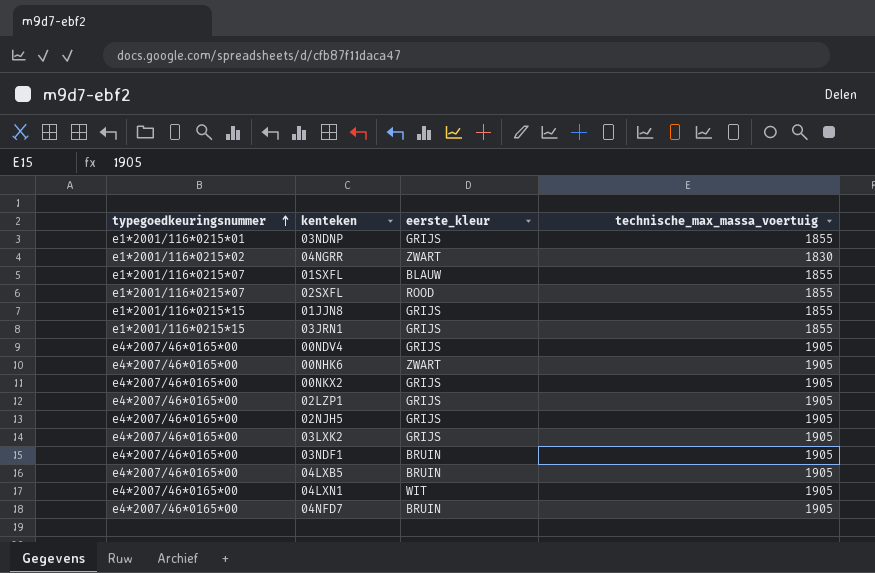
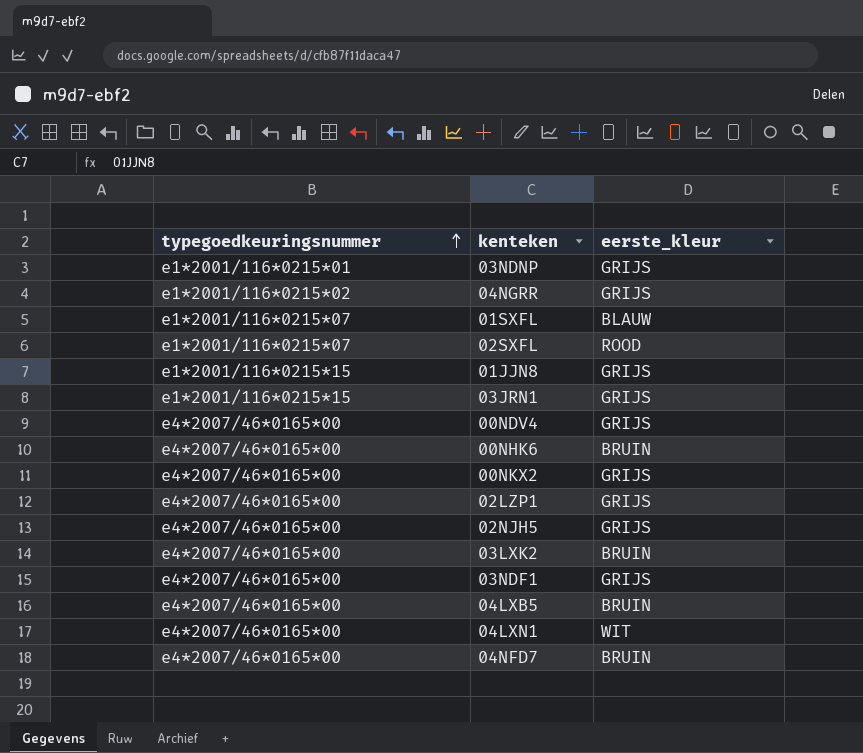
column technische_max_massa_voertuig | position: 4 -> none
04NGRR | eerste_kleur: ZWART -> GRIJS
00NHK6 | eerste_kleur: ZWART -> BRUIN
03LXK2 | eerste_kleur: GRIJS -> BRUIN
03NDF1 | eerste_kleur: BRUIN -> GRIJS

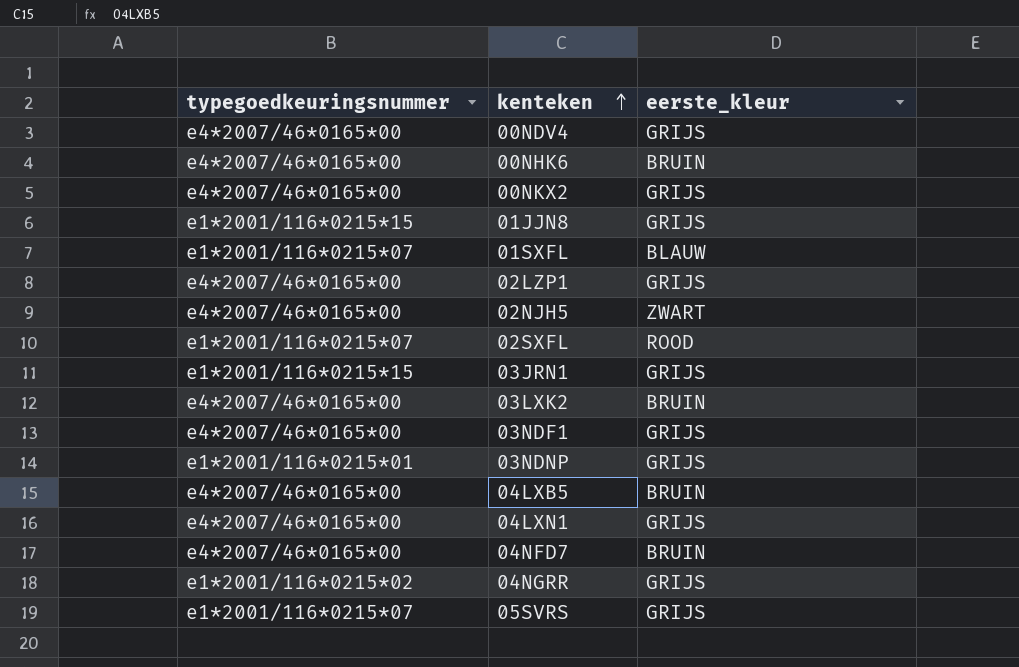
row order: typegoedkeuringsnummer ascending -> kenteken ascending
02NJH5 | eerste_kleur: GRIJS -> ZWART
04LXN1 | eerste_kleur: WIT -> GRIJS
row 05SVRS: none -> e1*2001/116*0215*07 | GRIJS

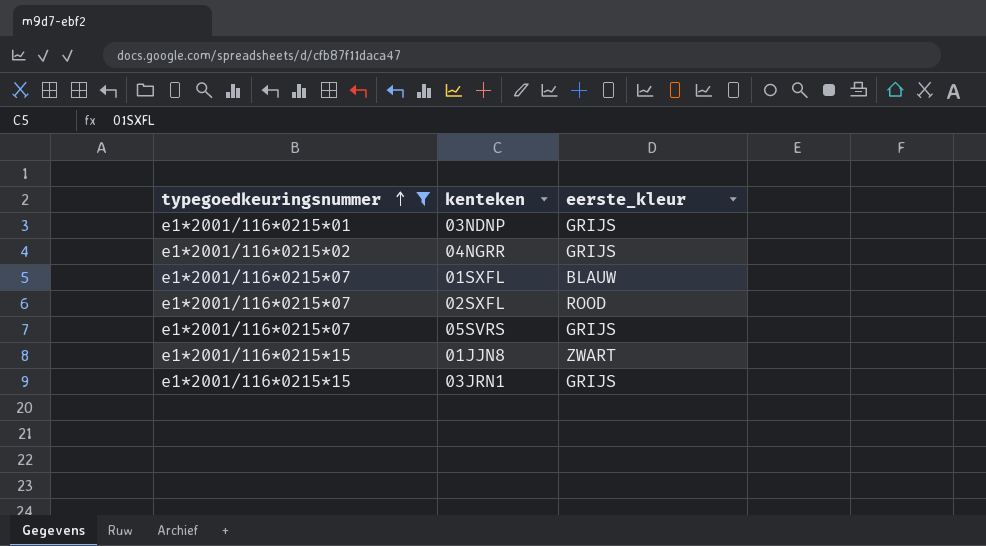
filter: none -> typegoedkeuringsnummer != e4*2007/46*0165*00
row order: kenteken ascending -> typegoedkeuringsnummer ascending
01JJN8 | eerste_kleur: GRIJS -> ZWART

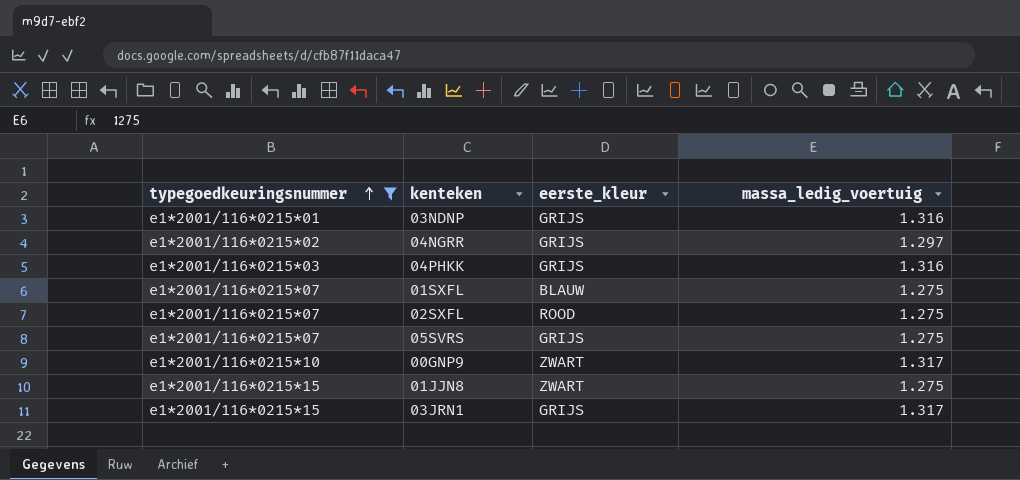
column massa_ledig_voertuig | position: none -> 4
row 04PHKK: none -> e1*2001/116*0215*03 | GRIJS | 1.316
row 00GNP9: none -> e1*2001/116*0215*10 | ZWART | 1.317

